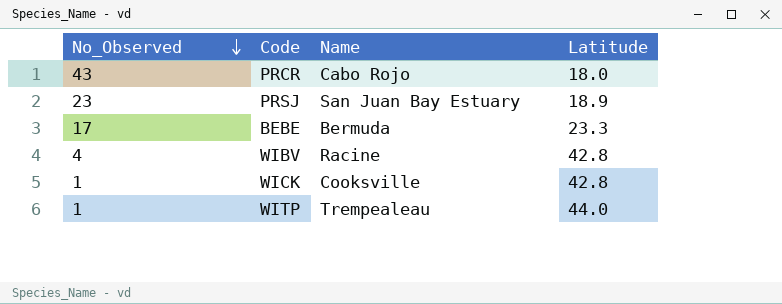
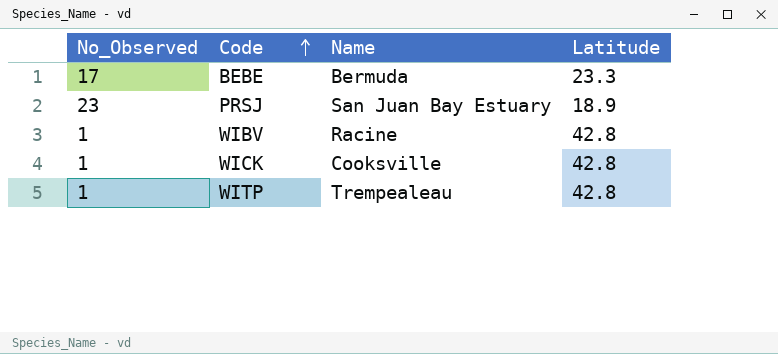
row order: No_Observed descending -> Code ascending
row PRCR: 43 | Cabo Rojo | 18.0 -> none
WIBV | No_Observed: 4 -> 1
WITP | Latitude: 44.0 -> 42.8

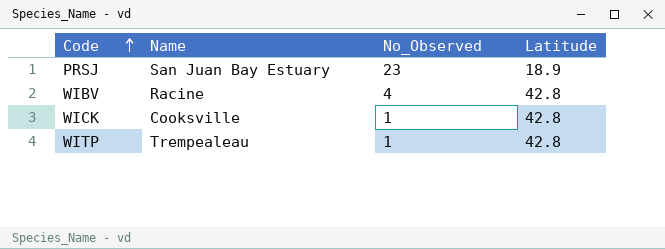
column No_Observed | position: 1 -> 3
row BEBE: 17 | Bermuda | 23.3 -> none
WIBV | No_Observed: 1 -> 4

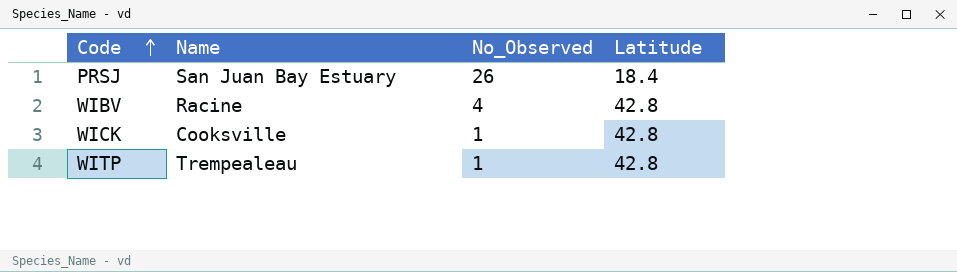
PRSJ | No_Observed: 23 -> 26
PRSJ | Latitude: 18.9 -> 18.4

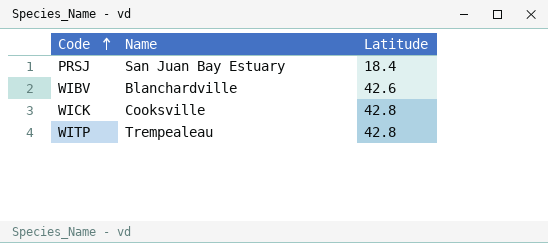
column No_Observed | position: 3 -> none
WIBV | Name: Racine -> Blanchardville
WIBV | Latitude: 42.8 -> 42.6

